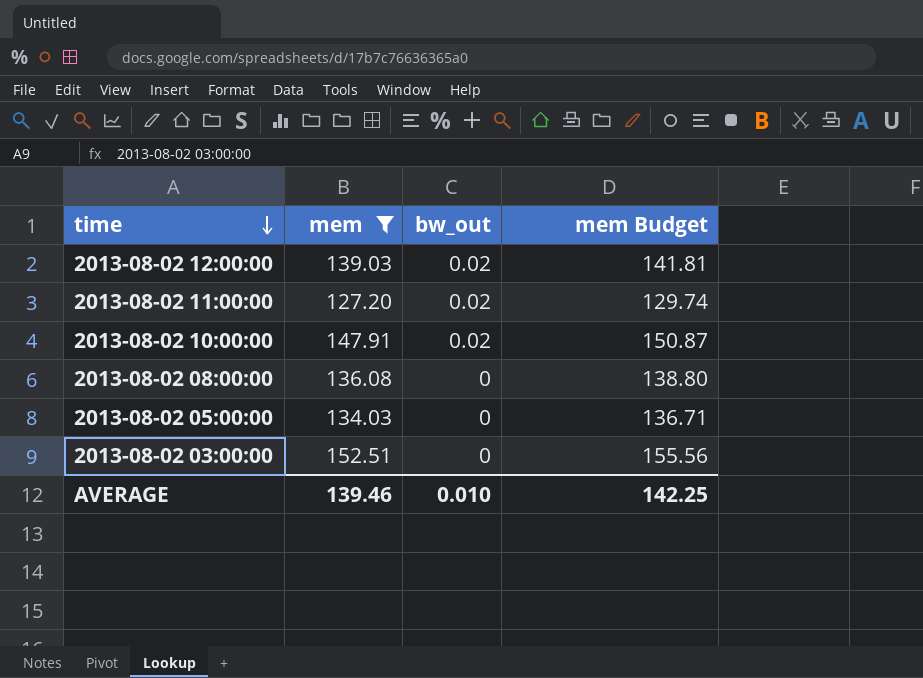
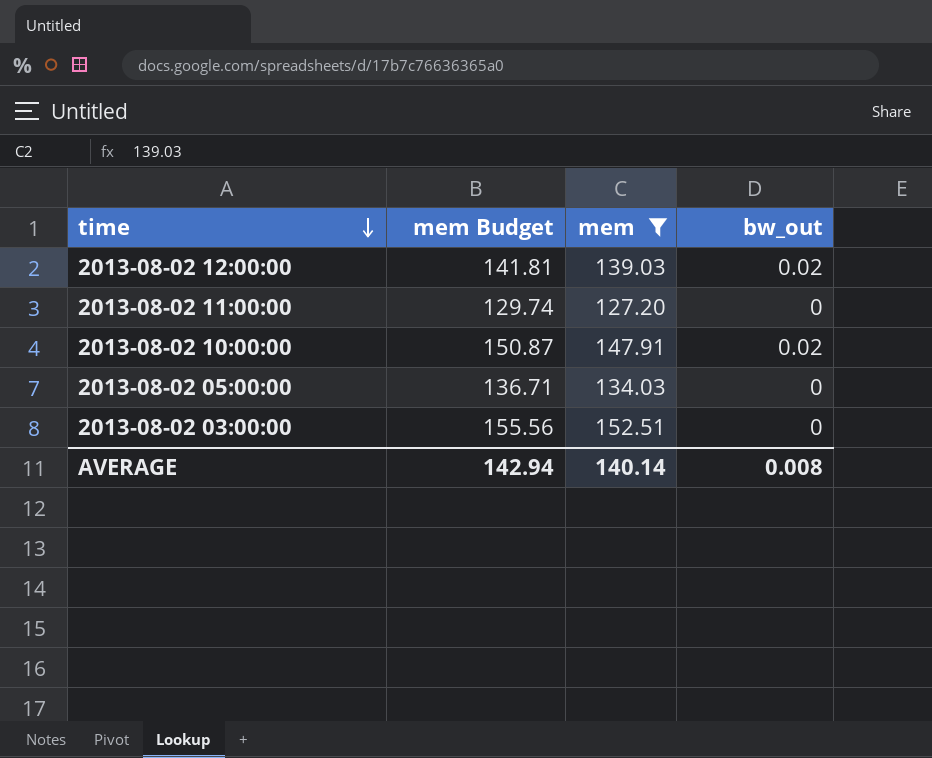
column mem Budget | position: 4 -> 2
row 2013-08-02 08:00:00: 136.08 | 0 | 138.80 -> none
2013-08-02 11:00:00 | bw_out: 0.02 -> 0
AVERAGE | mem Budget: 142.25 -> 142.94
AVERAGE | mem: 139.46 -> 140.14
AVERAGE | bw_out: 0.010 -> 0.008

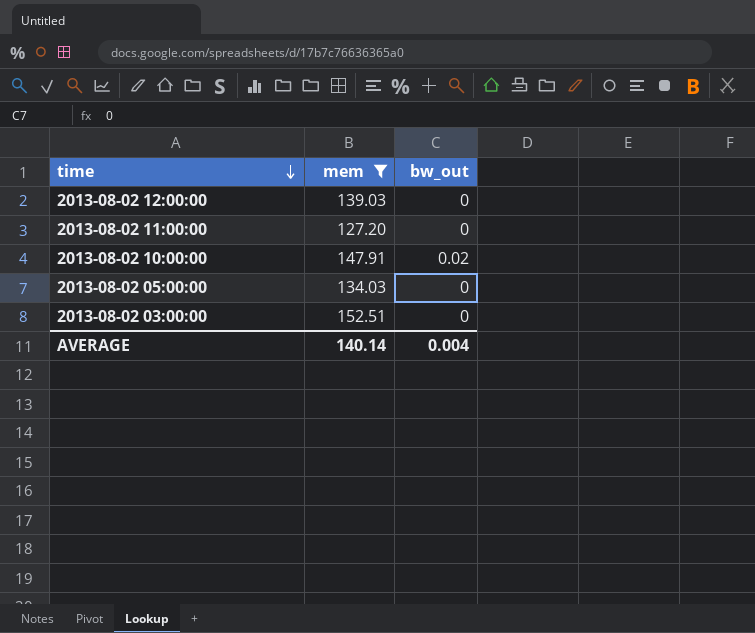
column mem Budget | formula: [mem] * 1.02 -> none
2013-08-02 12:00:00 | bw_out: 0.02 -> 0
AVERAGE | bw_out: 0.008 -> 0.004

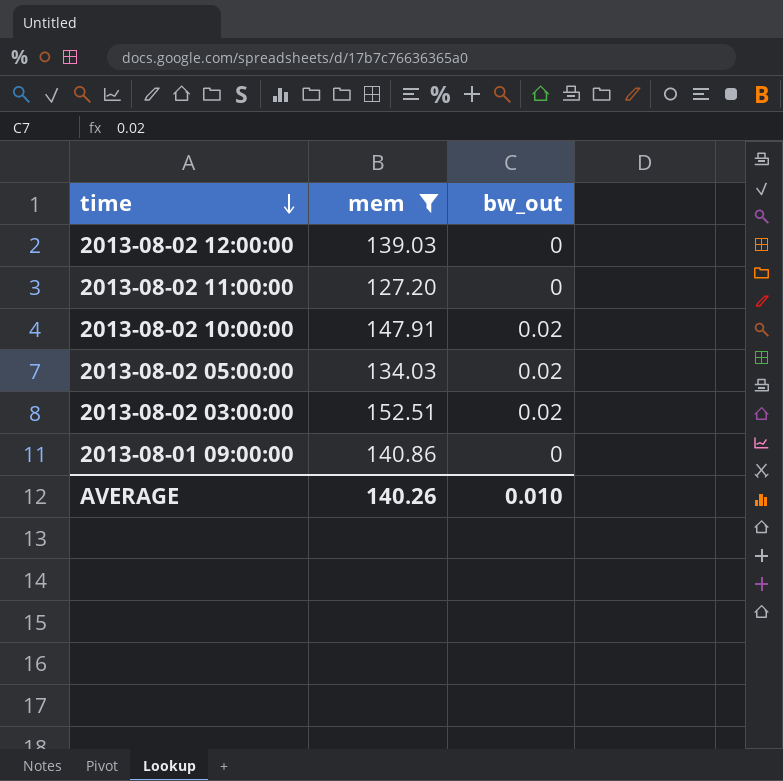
2013-08-02 05:00:00 | bw_out: 0 -> 0.02
2013-08-02 03:00:00 | bw_out: 0 -> 0.02
row 2013-08-01 09:00:00: none -> 140.86 | 0
AVERAGE | mem: 140.14 -> 140.26
AVERAGE | bw_out: 0.004 -> 0.010

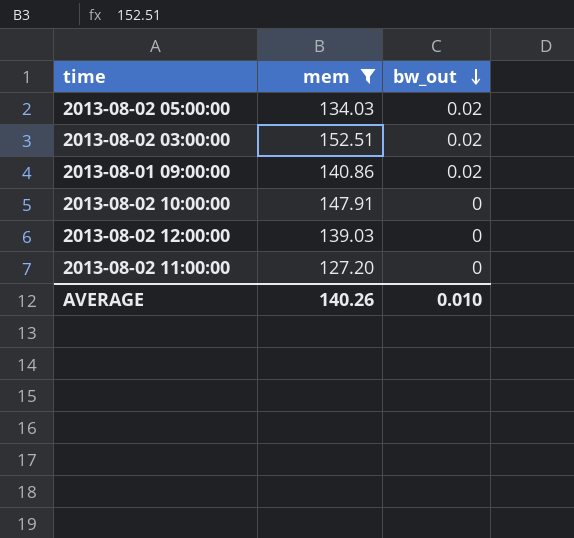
row order: time descending -> bw_out descending
2013-08-01 09:00:00 | bw_out: 0 -> 0.02
2013-08-02 10:00:00 | bw_out: 0.02 -> 0

